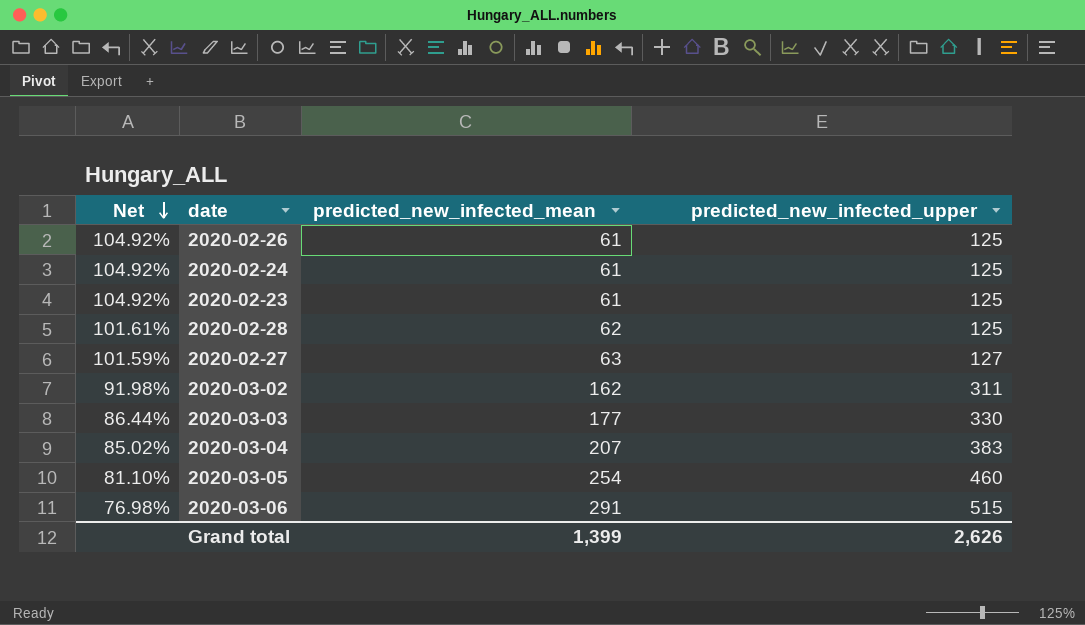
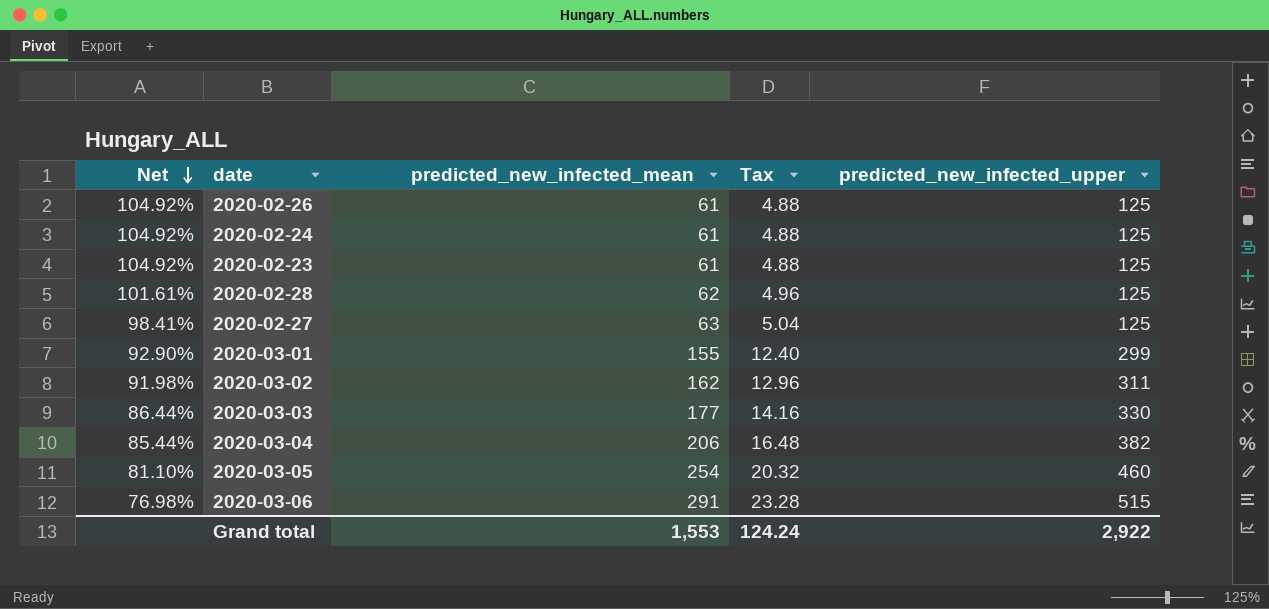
column Tax | formula: none -> [predicted_new_infected_mean] * 0.08
2020-02-27 | Net: 101.59% -> 98.41%
2020-02-27 | predicted_new_infected_upper: 127 -> 125
row 2020-03-01: none -> 92.90% | 155 | 12.40 | 299
2020-03-04 | Net: 85.02% -> 85.44%
2020-03-04 | predicted_new_infected_mean: 207 -> 206
2020-03-04 | predicted_new_infected_upper: 383 -> 382
Grand total | predicted_new_infected_mean: 1,399 -> 1,553
Grand total | predicted_new_infected_upper: 2,626 -> 2,922

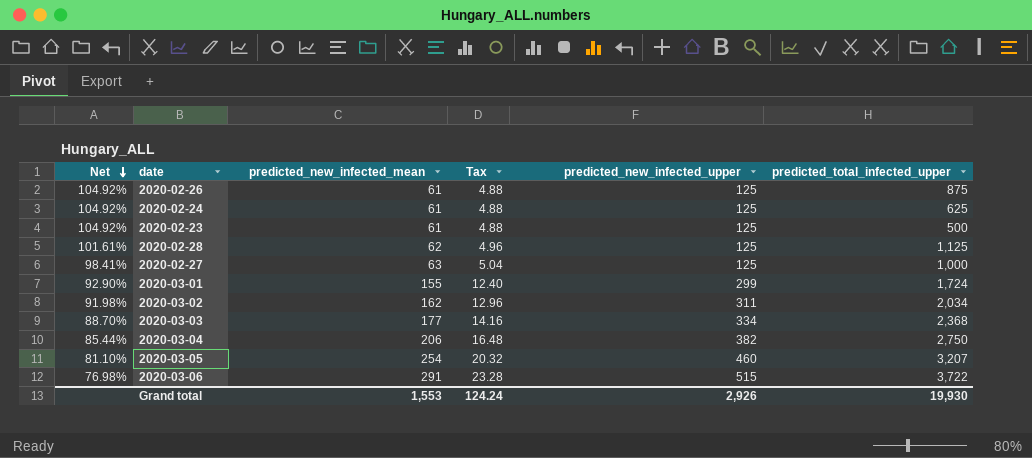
column predicted_total_infected_upper | position: none -> 6
2020-03-03 | Net: 86.44% -> 88.70%
2020-03-03 | predicted_new_infected_upper: 330 -> 334
Grand total | predicted_new_infected_upper: 2,922 -> 2,926

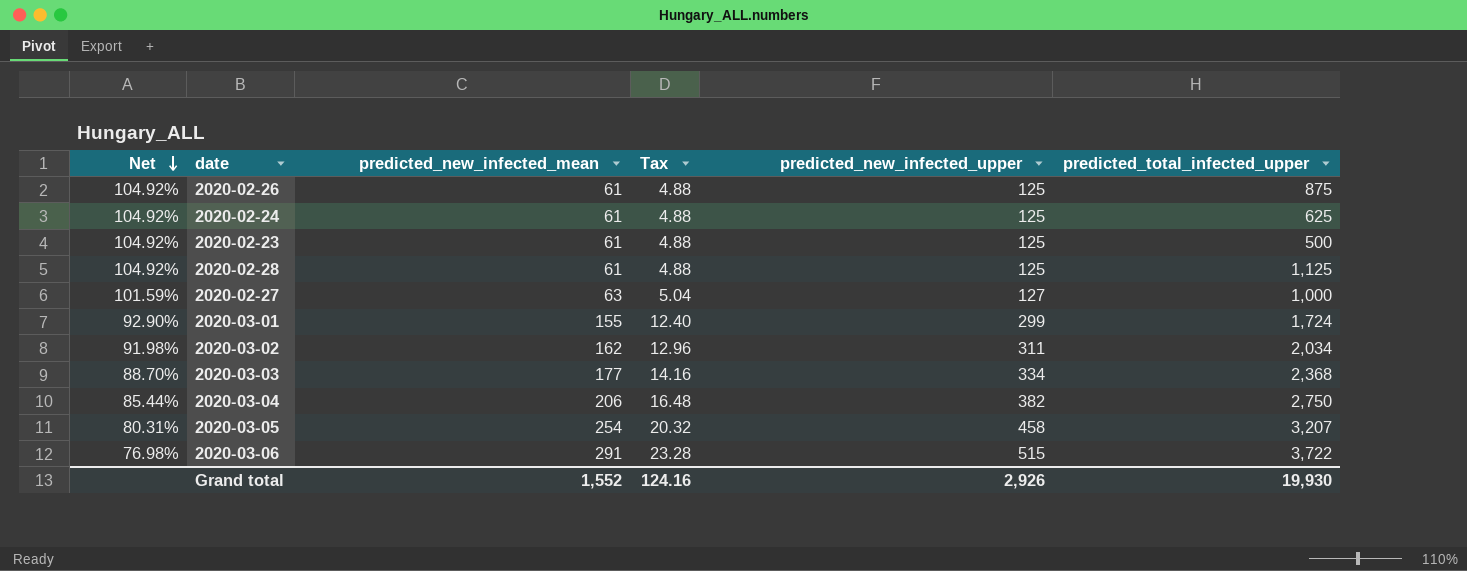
2020-02-28 | Net: 101.61% -> 104.92%
2020-02-28 | predicted_new_infected_mean: 62 -> 61
2020-02-28 | Tax: 4.96 -> 4.88
2020-02-27 | Net: 98.41% -> 101.59%
2020-02-27 | predicted_new_infected_upper: 125 -> 127
2020-03-05 | Net: 81.10% -> 80.31%
2020-03-05 | predicted_new_infected_upper: 460 -> 458
Grand total | predicted_new_infected_mean: 1,553 -> 1,552
Grand total | Tax: 124.24 -> 124.16

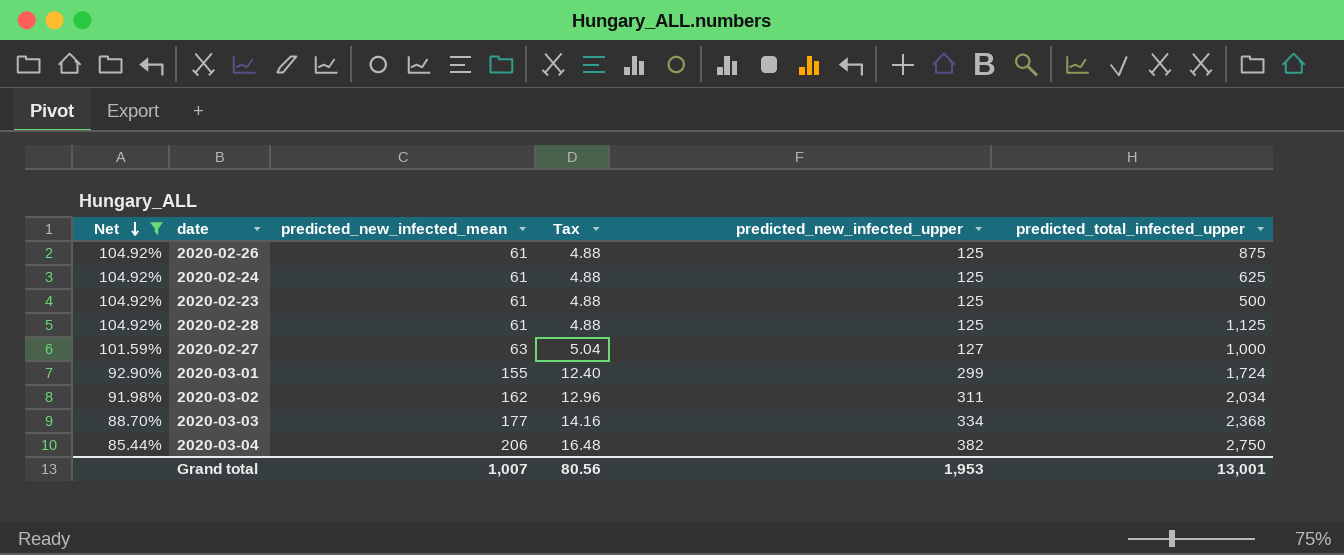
filter: none -> Net >= 85.44%
Grand total | predicted_new_infected_mean: 1,552 -> 1,007
Grand total | Tax: 124.16 -> 80.56
Grand total | predicted_new_infected_upper: 2,926 -> 1,953
Grand total | predicted_total_infected_upper: 19,930 -> 13,001

